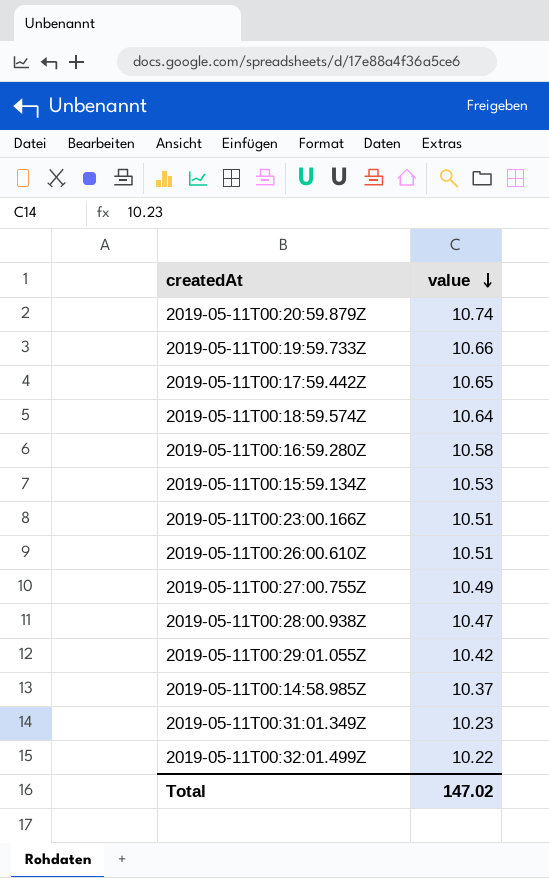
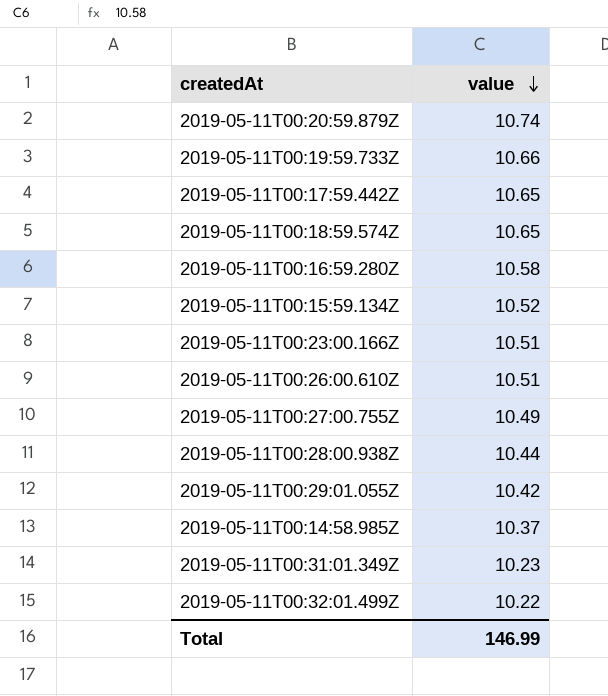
2019-05-11T00:18:59.574Z | value: 10.64 -> 10.65
2019-05-11T00:15:59.134Z | value: 10.53 -> 10.52
2019-05-11T00:28:00.938Z | value: 10.47 -> 10.44
Total | value: 147.02 -> 146.99

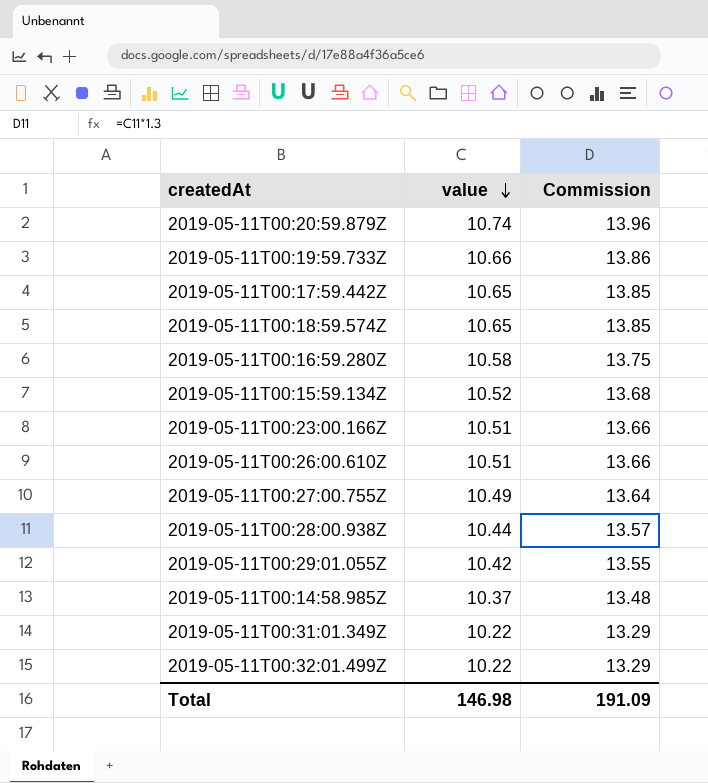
column Commission | formula: none -> [value] * 1.3
2019-05-11T00:31:01.349Z | value: 10.23 -> 10.22
Total | value: 146.99 -> 146.98

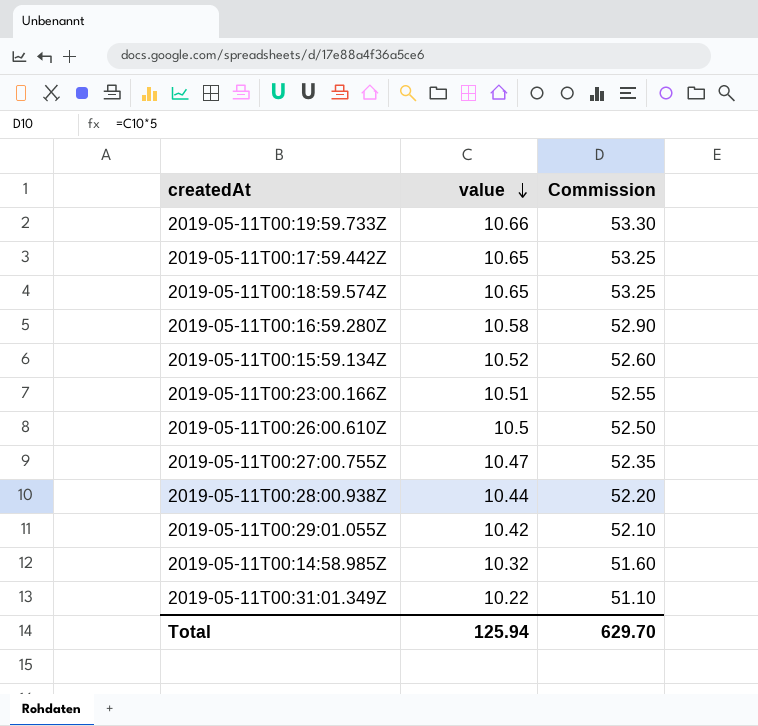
column Commission | formula: [value] * 1.3 -> [value] * 5
row 2019-05-11T00:20:59.879Z: 10.74 | 13.96 -> none
row 2019-05-11T00:32:01.499Z: 10.22 | 13.29 -> none
2019-05-11T00:26:00.610Z | value: 10.51 -> 10.5
2019-05-11T00:27:00.755Z | value: 10.49 -> 10.47
2019-05-11T00:14:58.985Z | value: 10.37 -> 10.32
Total | value: 146.98 -> 125.94
Total | Commission: 191.09 -> 629.70

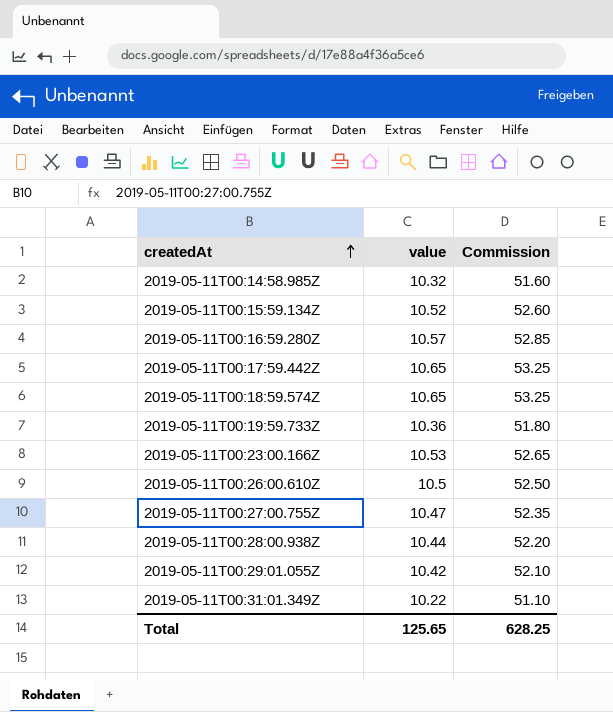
row order: value descending -> createdAt ascending
2019-05-11T00:16:59.280Z | value: 10.58 -> 10.57
2019-05-11T00:16:59.280Z | Commission: 52.90 -> 52.85
2019-05-11T00:19:59.733Z | value: 10.66 -> 10.36
2019-05-11T00:19:59.733Z | Commission: 53.30 -> 51.80
2019-05-11T00:23:00.166Z | value: 10.51 -> 10.53
2019-05-11T00:23:00.166Z | Commission: 52.55 -> 52.65
Total | value: 125.94 -> 125.65
Total | Commission: 629.70 -> 628.25

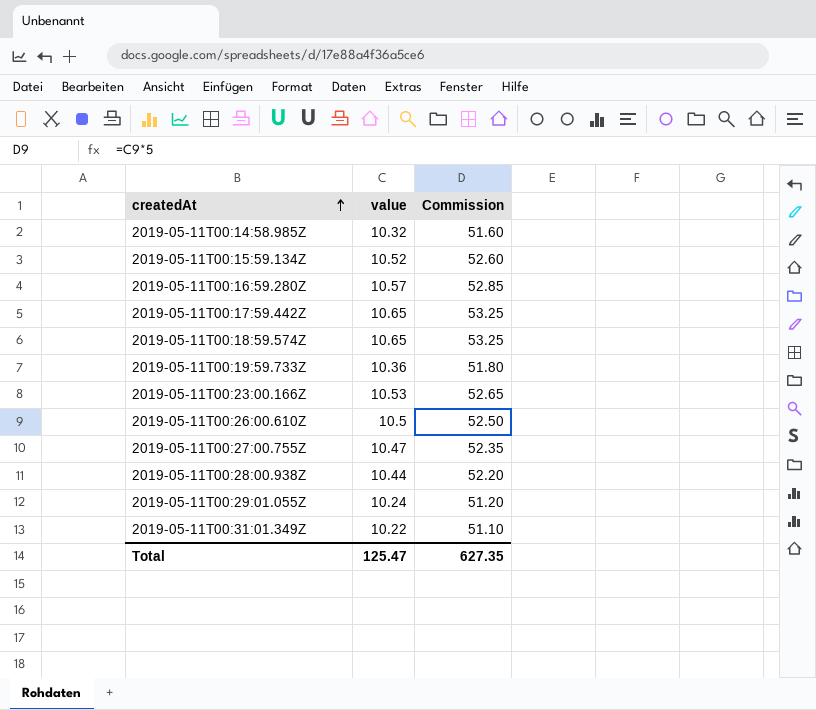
2019-05-11T00:29:01.055Z | value: 10.42 -> 10.24
2019-05-11T00:29:01.055Z | Commission: 52.10 -> 51.20
Total | value: 125.65 -> 125.47
Total | Commission: 628.25 -> 627.35

